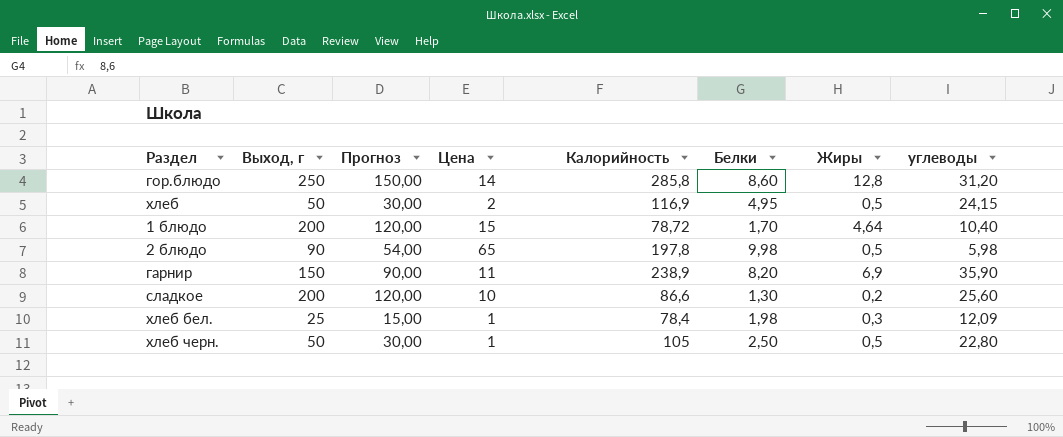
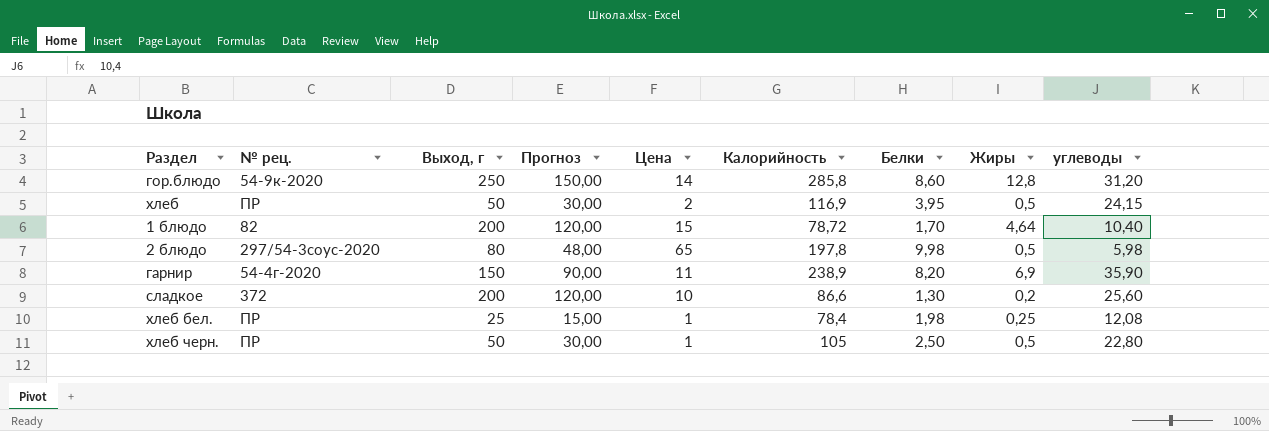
column № рец. | position: none -> 2
хлеб | Белки: 4,95 -> 3,95
2 блюдо | Выход, г: 90 -> 80
2 блюдо | Прогноз: 54,00 -> 48,00
хлеб бел. | Жиры: 0,3 -> 0,25
хлеб бел. | углеводы: 12,09 -> 12,08

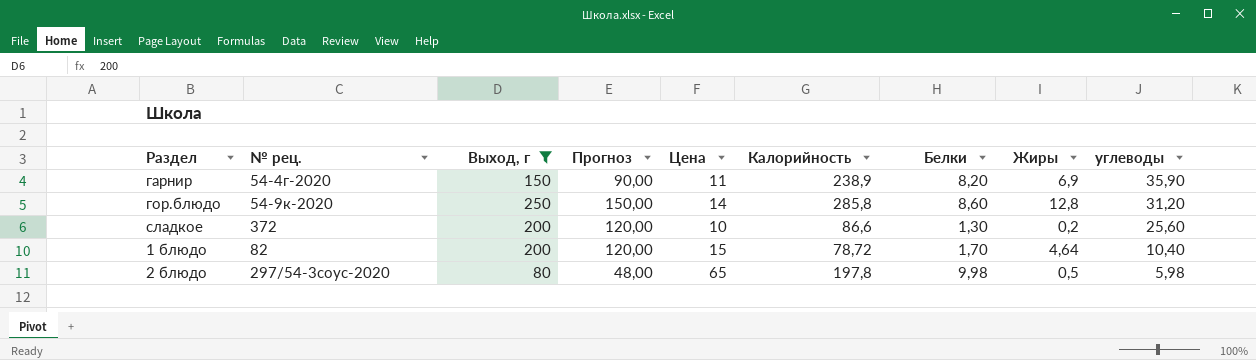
filter: none -> Выход, г >= 80
row order: none -> углеводы descending

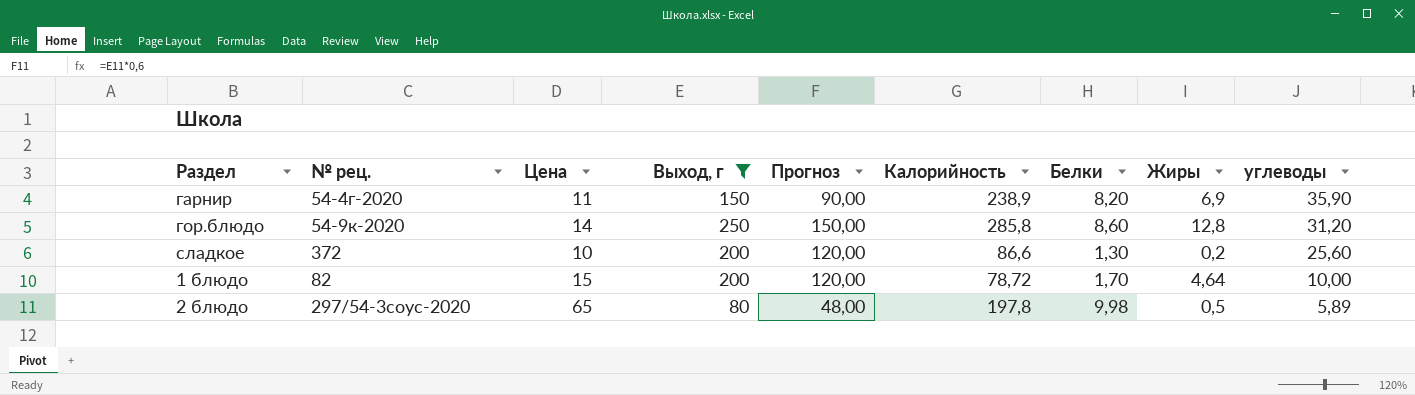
column Цена | position: 5 -> 3
1 блюдо | углеводы: 10,40 -> 10,00
2 блюдо | углеводы: 5,98 -> 5,89

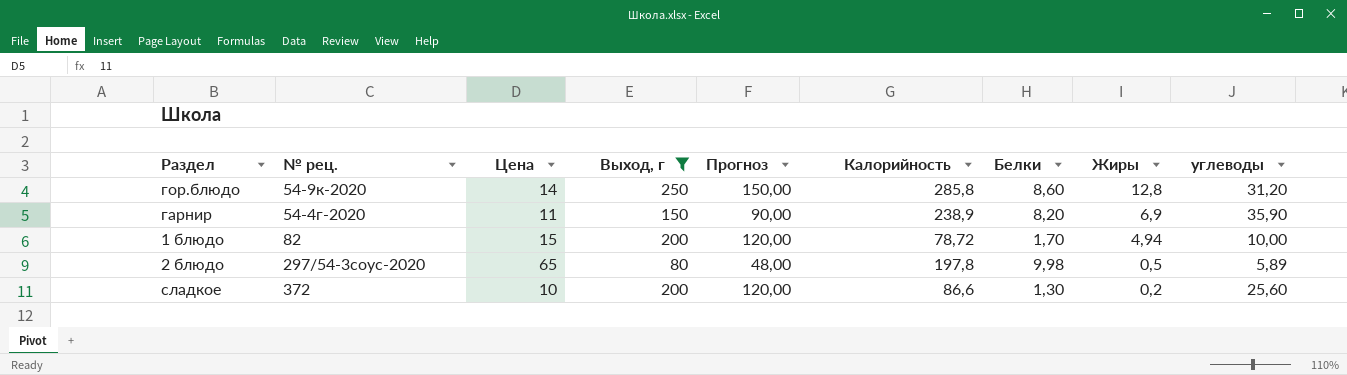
row order: углеводы descending -> Жиры descending
1 блюдо | Жиры: 4,64 -> 4,94

